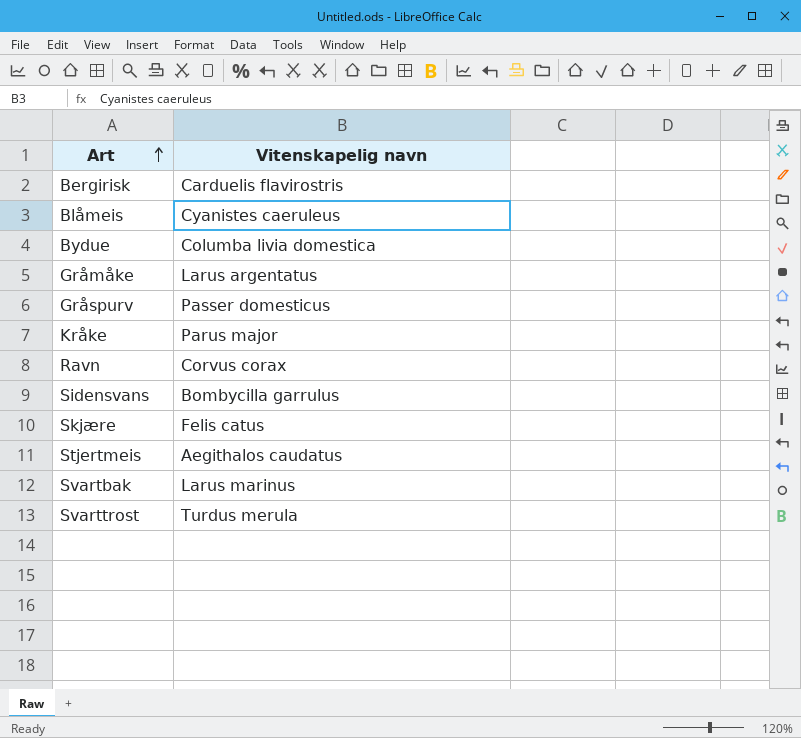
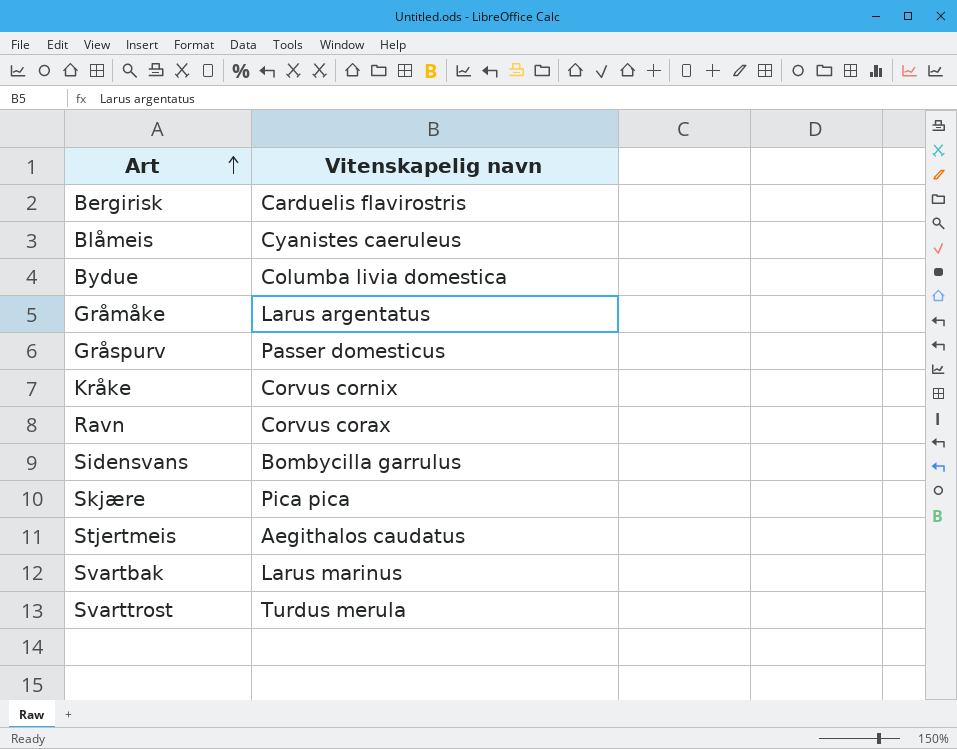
Kråke | Vitenskapelig navn: Parus major -> Corvus cornix
Skjære | Vitenskapelig navn: Felis catus -> Pica pica

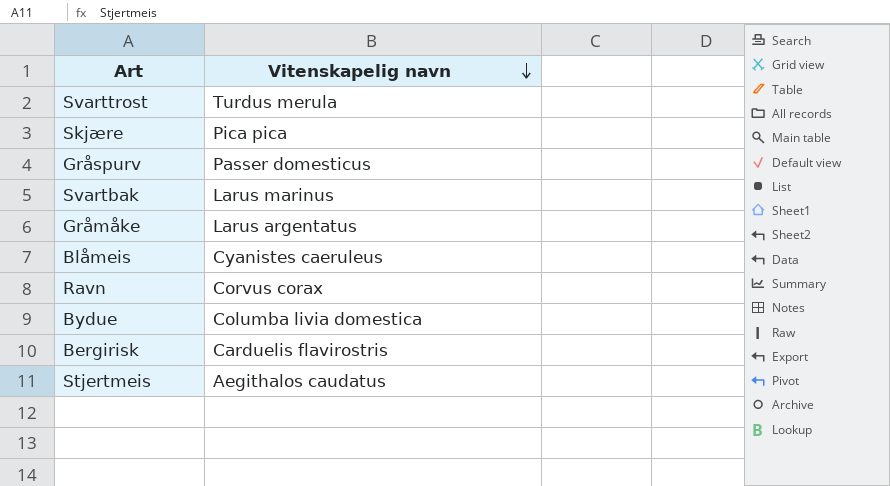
row order: Art ascending -> Vitenskapelig navn descending
row Kråke: Corvus cornix -> none
row Sidensvans: Bombycilla garrulus -> none

